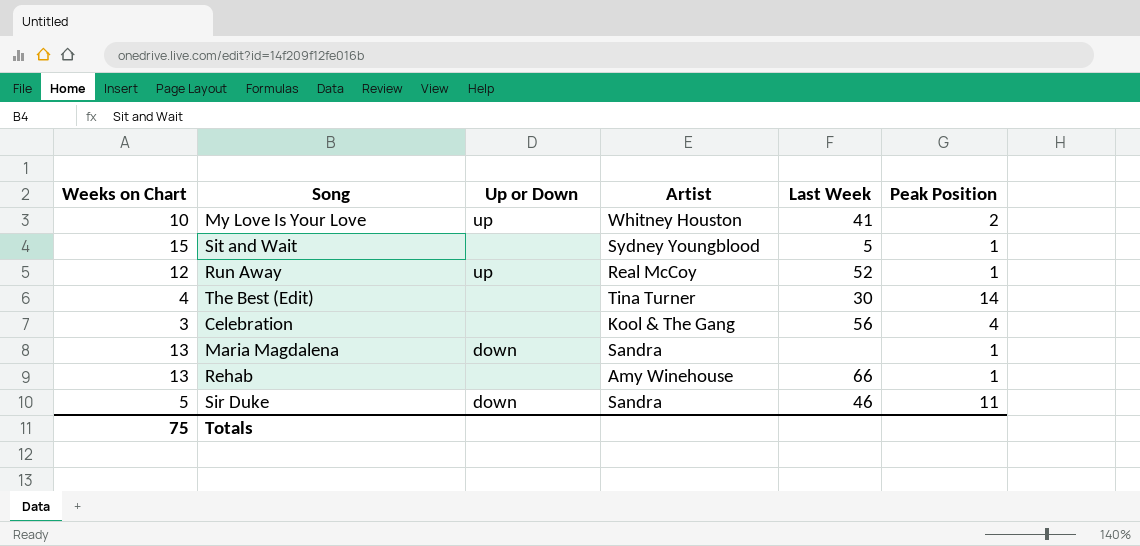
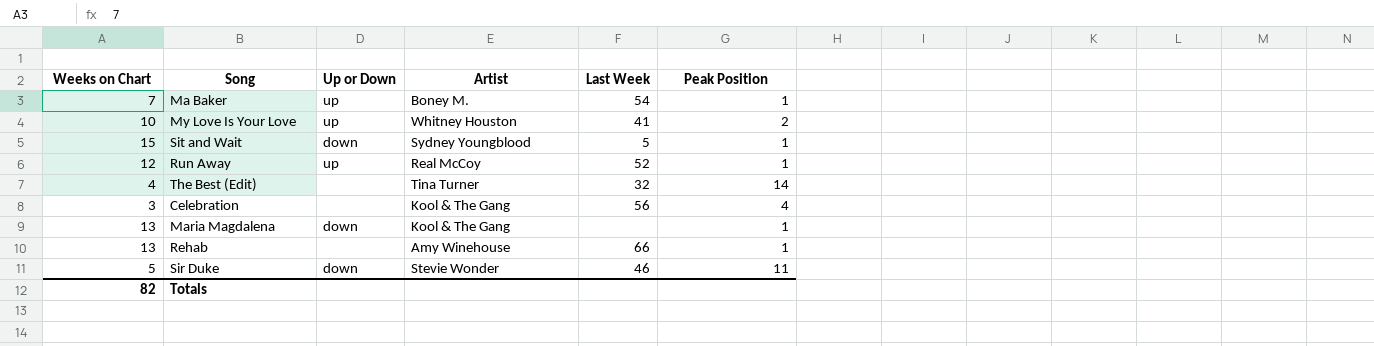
row Ma Baker: none -> 7 | up | Boney M. | 54 | 1
Sit and Wait | Up or Down: none -> down
The Best (Edit) | Last Week: 30 -> 32
Maria Magdalena | Artist: Sandra -> Kool & The Gang
Sir Duke | Artist: Sandra -> Stevie Wonder
Totals | Weeks on Chart: 75 -> 82

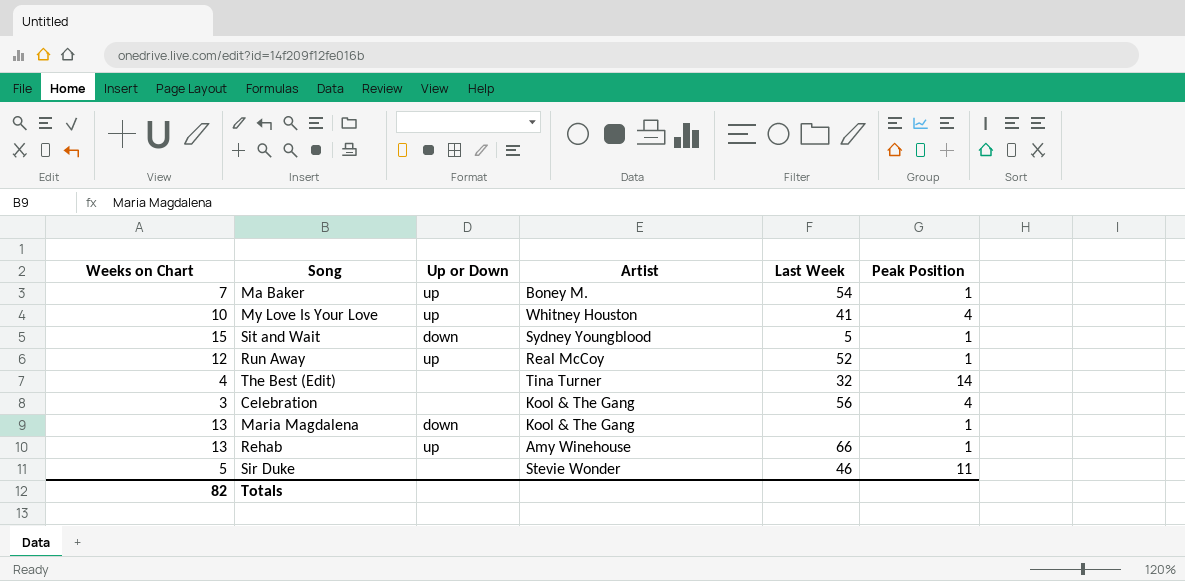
My Love Is Your Love | Peak Position: 2 -> 4
Rehab | Up or Down: none -> up
Sir Duke | Up or Down: down -> none

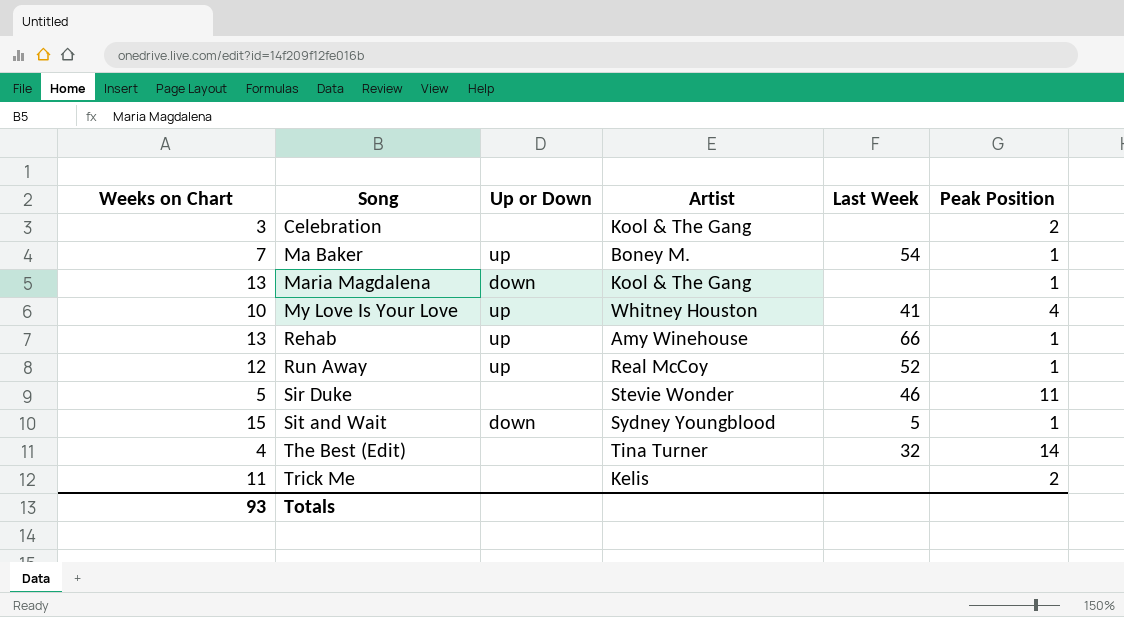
row order: none -> Song ascending
Celebration | Last Week: 56 -> none
Celebration | Peak Position: 4 -> 2
row Trick Me: none -> 11 | none | Kelis | none | 2
Totals | Weeks on Chart: 82 -> 93

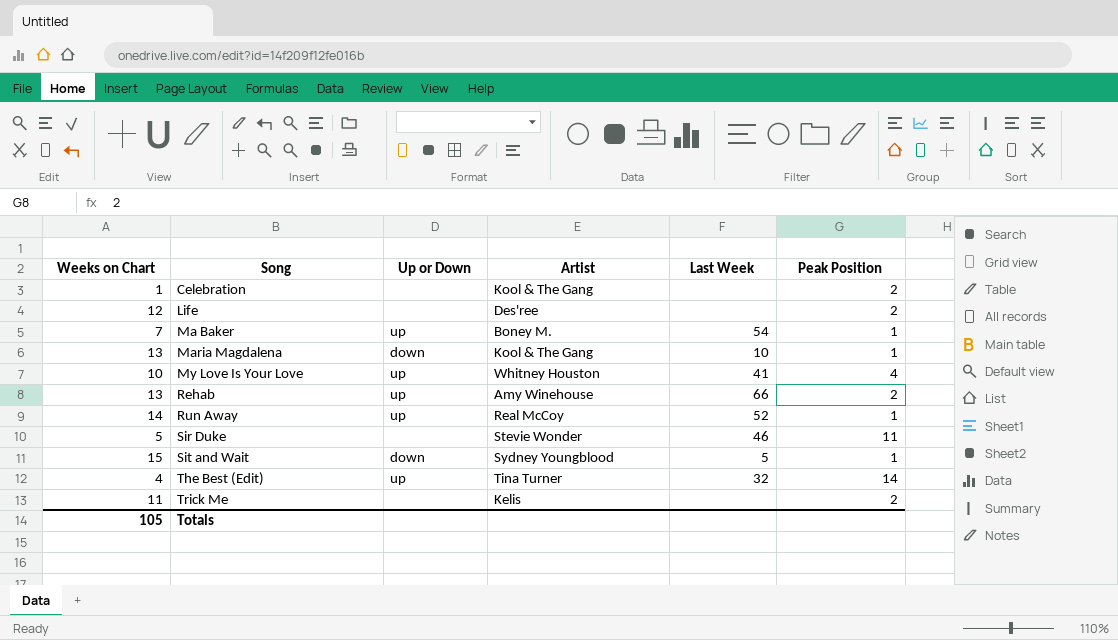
Celebration | Weeks on Chart: 3 -> 1
row Life: none -> 12 | none | Des'ree | none | 2
Maria Magdalena | Last Week: none -> 10
Rehab | Peak Position: 1 -> 2
Run Away | Weeks on Chart: 12 -> 14
The Best (Edit) | Up or Down: none -> up
Totals | Weeks on Chart: 93 -> 105

